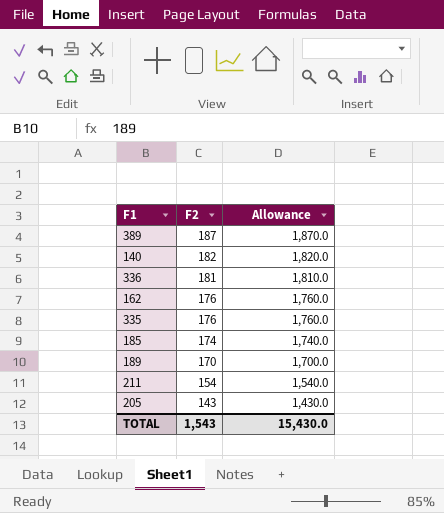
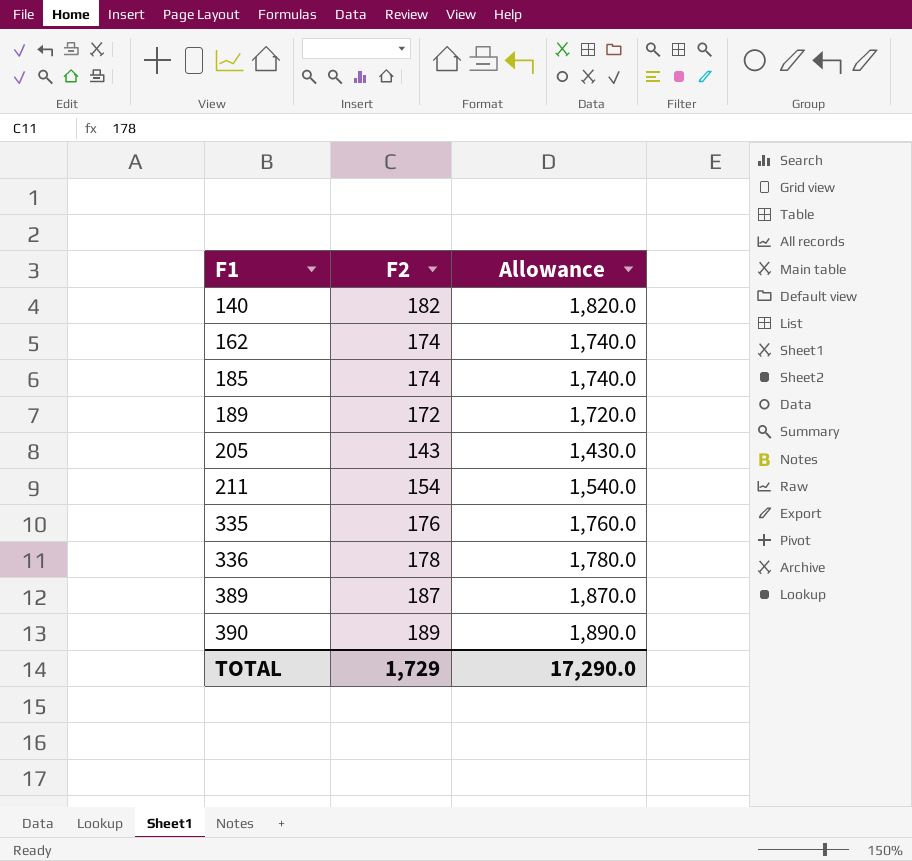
row order: F2 descending -> F1 ascending
162 | F2: 176 -> 174
162 | Allowance: 1,760.0 -> 1,740.0
189 | F2: 170 -> 172
189 | Allowance: 1,700.0 -> 1,720.0
336 | F2: 181 -> 178
336 | Allowance: 1,810.0 -> 1,780.0
row 390: none -> 189 | 1,890.0
TOTAL | F2: 1,543 -> 1,729
TOTAL | Allowance: 15,430.0 -> 17,290.0

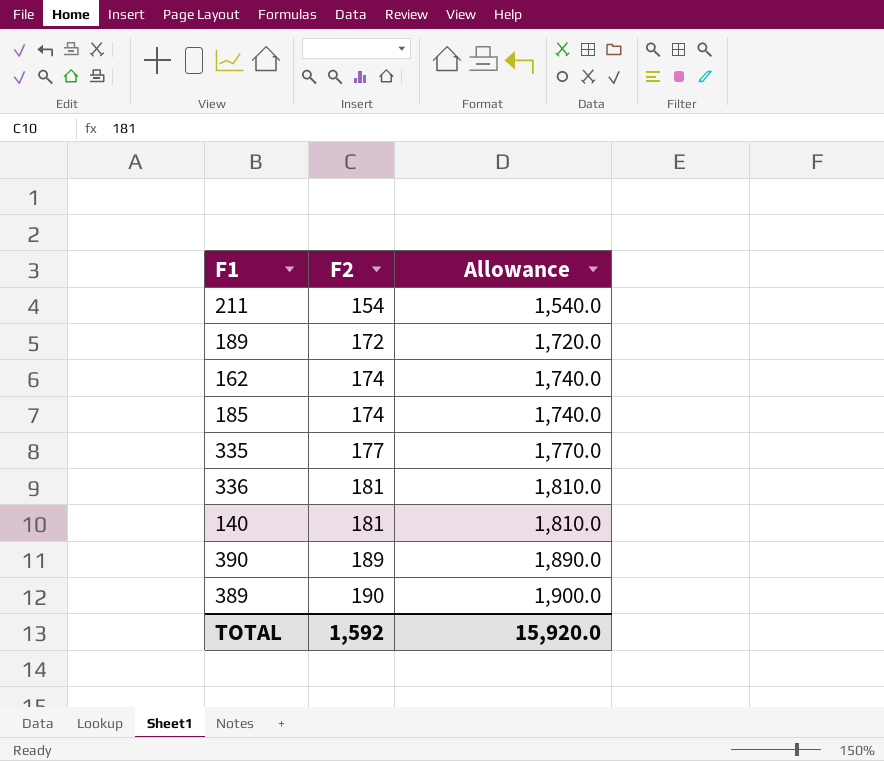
row order: F1 ascending -> F2 ascending
row 205: 143 | 1,430.0 -> none
335 | F2: 176 -> 177
335 | Allowance: 1,760.0 -> 1,770.0
336 | F2: 178 -> 181
336 | Allowance: 1,780.0 -> 1,810.0
140 | F2: 182 -> 181
140 | Allowance: 1,820.0 -> 1,810.0
389 | F2: 187 -> 190
389 | Allowance: 1,870.0 -> 1,900.0
TOTAL | F2: 1,729 -> 1,592
TOTAL | Allowance: 17,290.0 -> 15,920.0

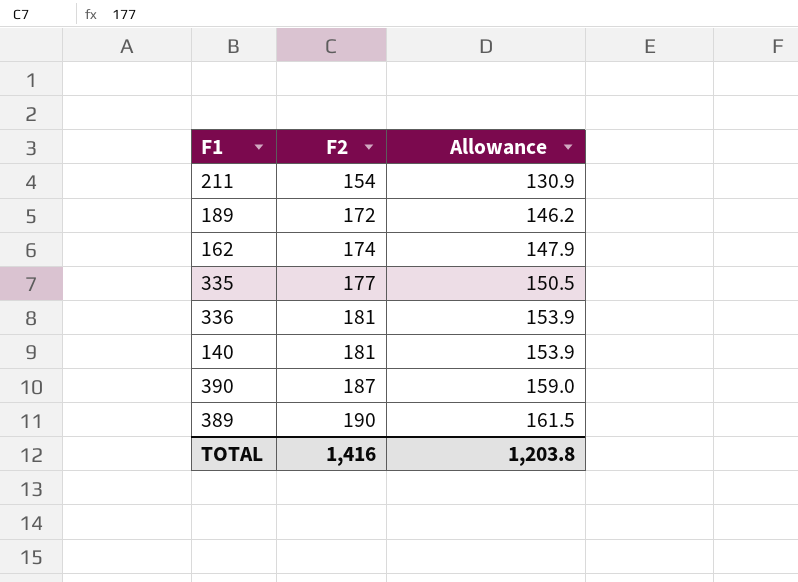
column Allowance | formula: [F2] * 10 -> [F2] * 0.85
row 185: 174 | 1,740.0 -> none
390 | F2: 189 -> 187
TOTAL | F2: 1,592 -> 1,416
TOTAL | Allowance: 15,920.0 -> 1,203.8

